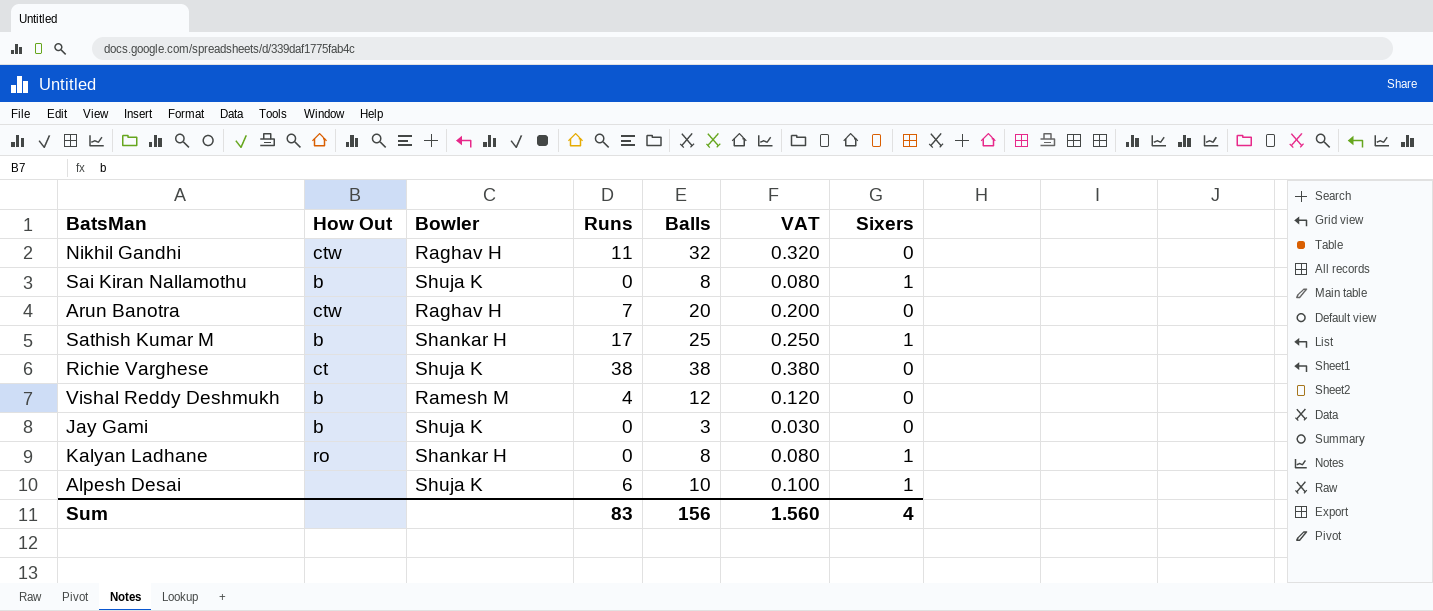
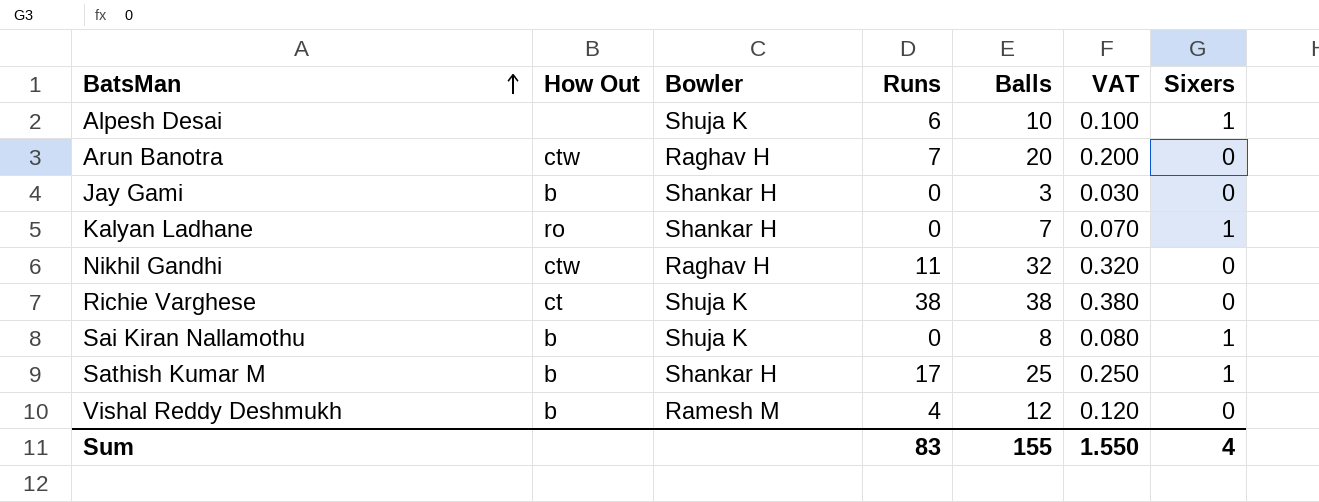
row order: none -> BatsMan ascending
Jay Gami | Bowler: Shuja K -> Shankar H
Kalyan Ladhane | Balls: 8 -> 7
Kalyan Ladhane | VAT: 0.080 -> 0.070
Sum | Balls: 156 -> 155
Sum | VAT: 1.560 -> 1.550

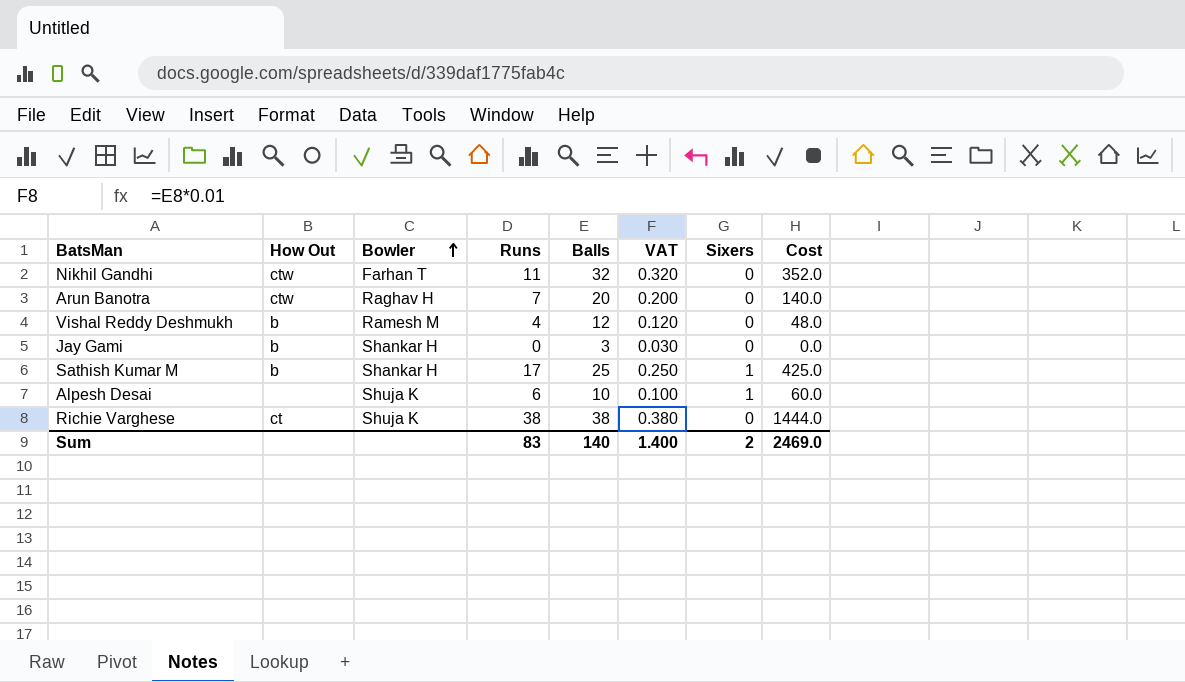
row order: BatsMan ascending -> Bowler ascending
column Cost | formula: none -> [Runs] * [Balls]
row Kalyan Ladhane: ro | Shankar H | 0 | 7 | 0.070 | 1 -> none
row Sai Kiran Nallamothu: b | Shuja K | 0 | 8 | 0.080 | 1 -> none
Nikhil Gandhi | Bowler: Raghav H -> Farhan T
Sum | Balls: 155 -> 140
Sum | VAT: 1.550 -> 1.400
Sum | Sixers: 4 -> 2

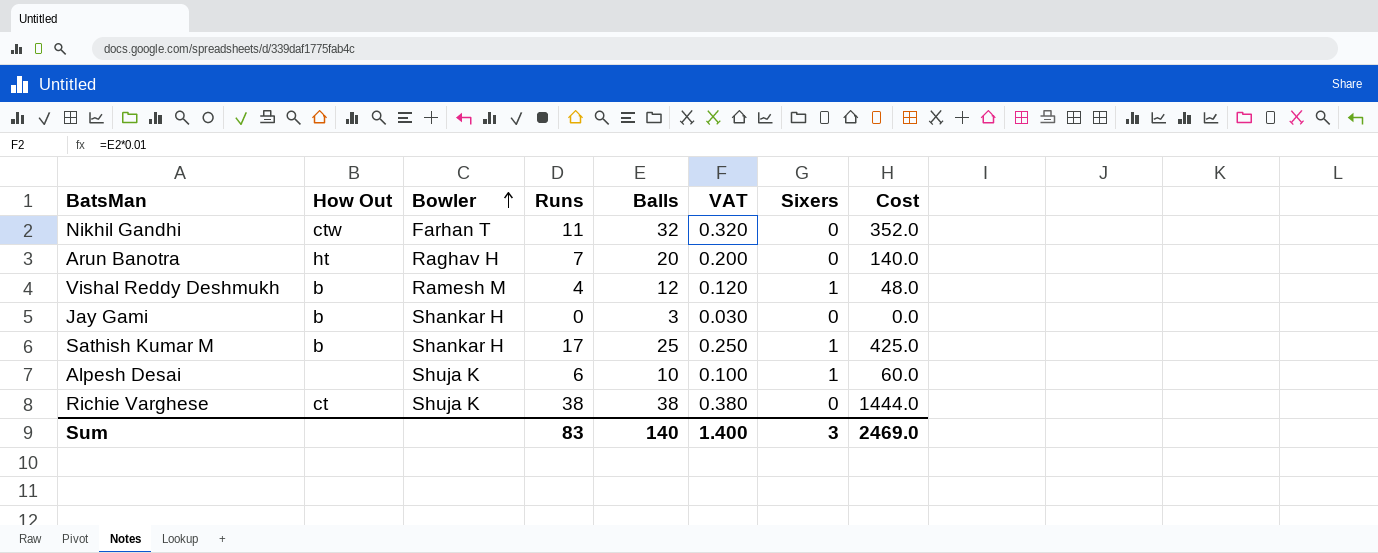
Arun Banotra | How Out: ctw -> ht
Vishal Reddy Deshmukh | Sixers: 0 -> 1
Sum | Sixers: 2 -> 3

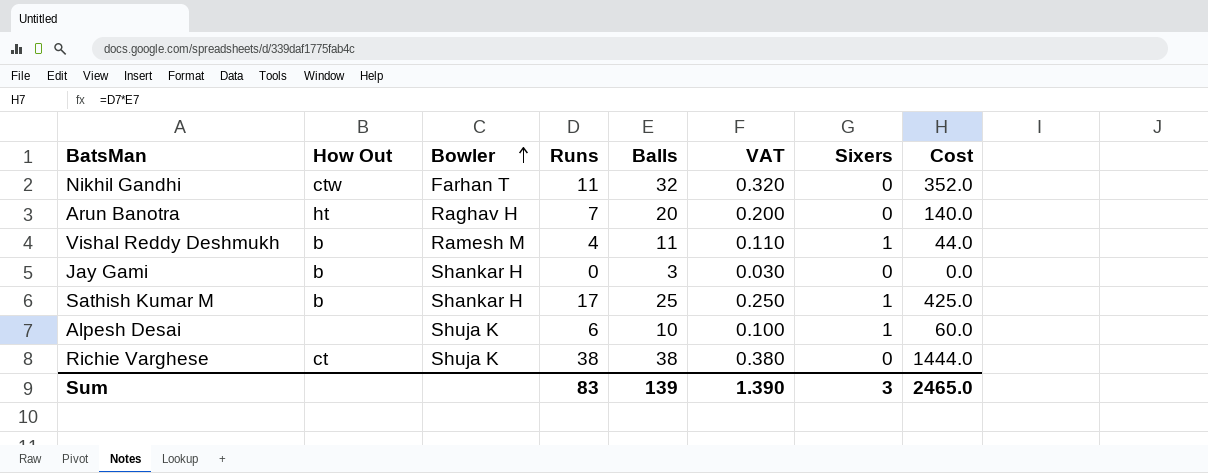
Vishal Reddy Deshmukh | Balls: 12 -> 11
Vishal Reddy Deshmukh | VAT: 0.120 -> 0.110
Vishal Reddy Deshmukh | Cost: 48.0 -> 44.0
Sum | Balls: 140 -> 139
Sum | VAT: 1.400 -> 1.390
Sum | Cost: 2469.0 -> 2465.0

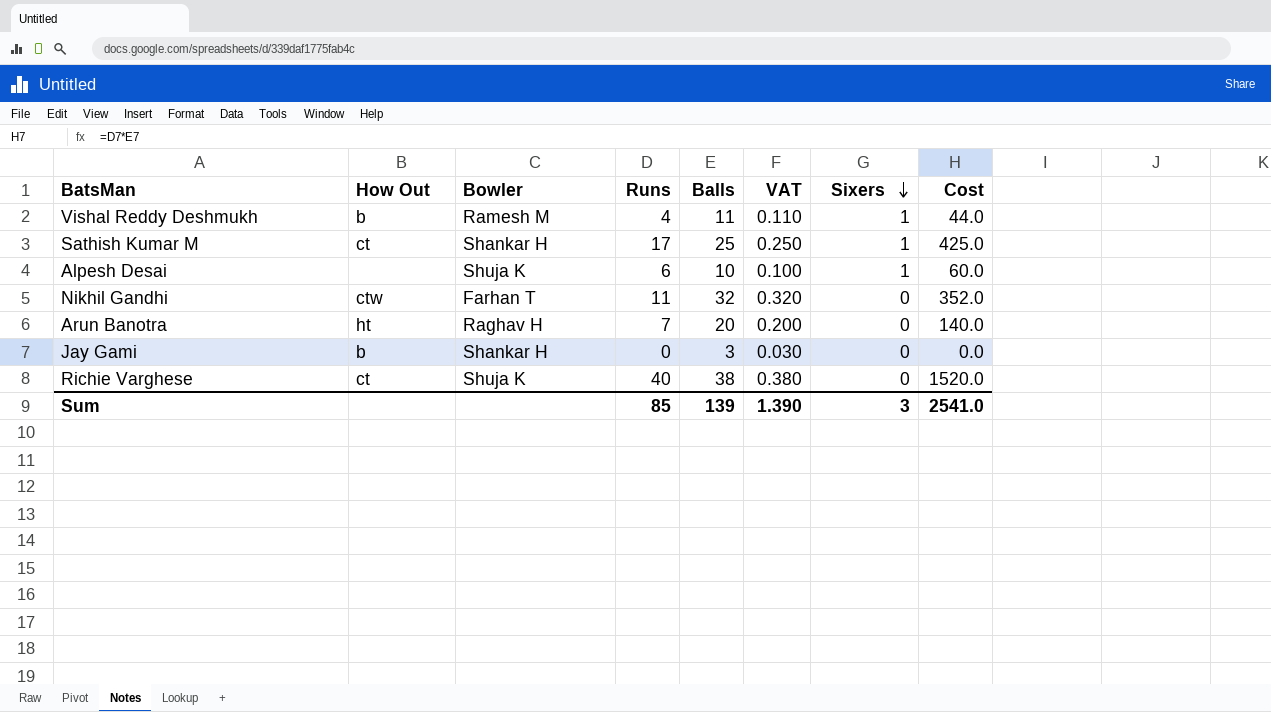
row order: Bowler ascending -> Sixers descending
Sathish Kumar M | How Out: b -> ct
Richie Varghese | Runs: 38 -> 40
Richie Varghese | Cost: 1444.0 -> 1520.0
Sum | Runs: 83 -> 85
Sum | Cost: 2465.0 -> 2541.0

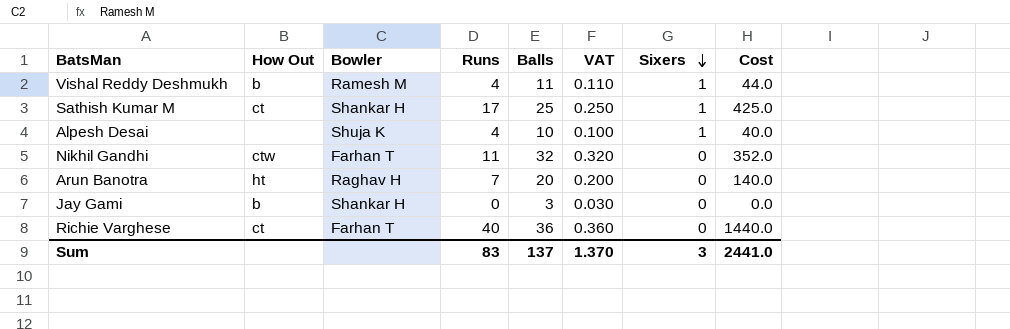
Alpesh Desai | Runs: 6 -> 4
Alpesh Desai | Cost: 60.0 -> 40.0
Richie Varghese | Bowler: Shuja K -> Farhan T
Richie Varghese | Balls: 38 -> 36
Richie Varghese | VAT: 0.380 -> 0.360
Richie Varghese | Cost: 1520.0 -> 1440.0
Sum | Runs: 85 -> 83
Sum | Balls: 139 -> 137
Sum | VAT: 1.390 -> 1.370
Sum | Cost: 2541.0 -> 2441.0

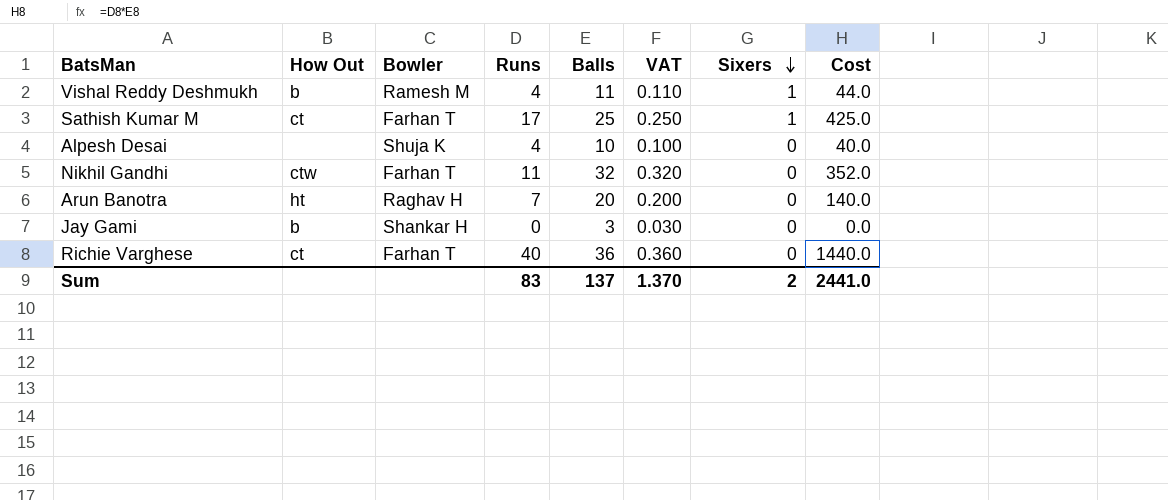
Sathish Kumar M | Bowler: Shankar H -> Farhan T
Alpesh Desai | Sixers: 1 -> 0
Sum | Sixers: 3 -> 2

